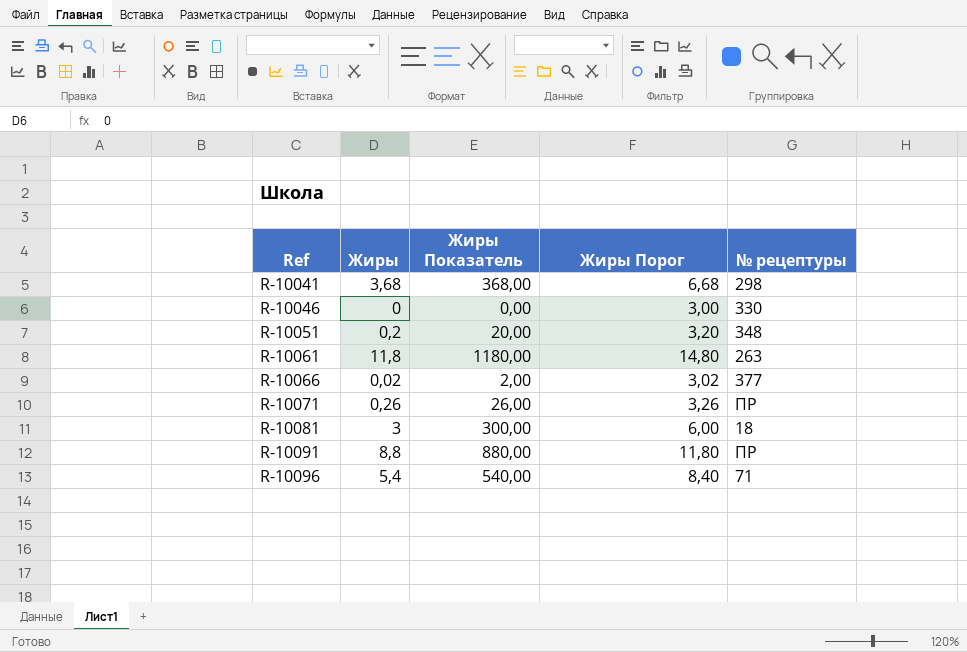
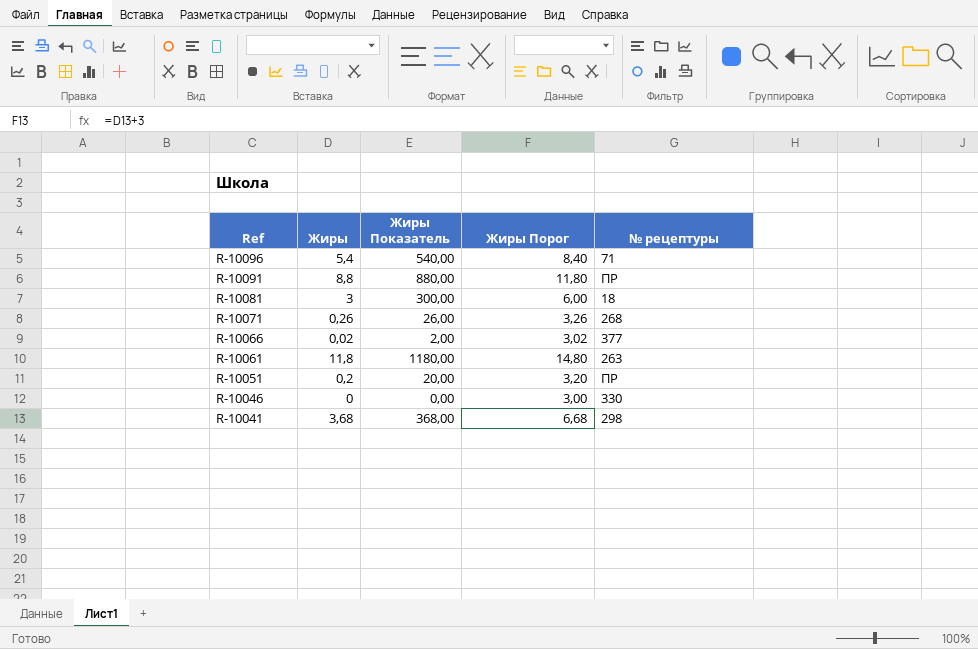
row order: Ref ascending -> Ref descending
R-10071 | № рецептуры: ПР -> 268
R-10051 | № рецептуры: 348 -> ПР

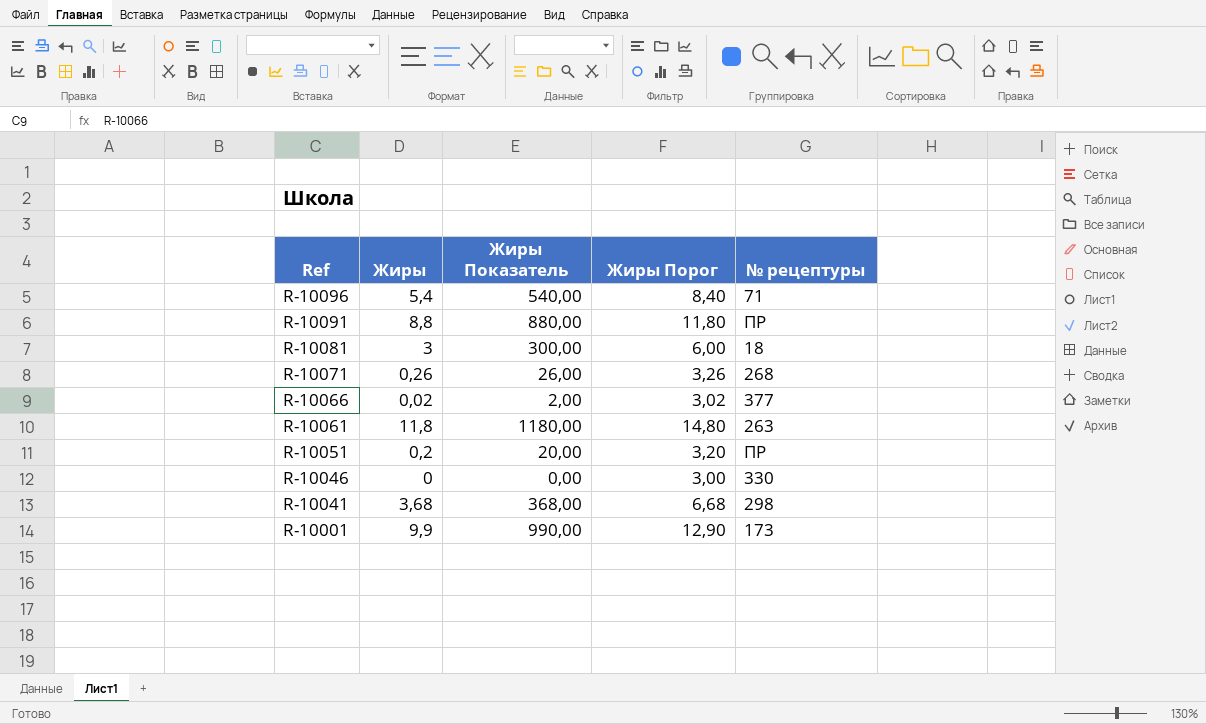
row R-10001: none -> 9,9 | 990,00 | 12,90 | 173

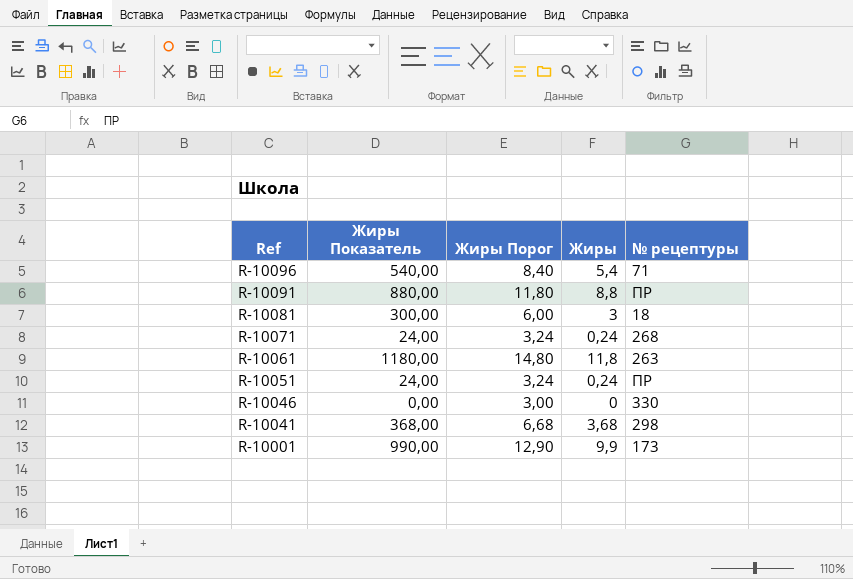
column Жиры | position: 2 -> 4
row R-10066: 0,02 | 2,00 | 3,02 | 377 -> none
R-10071 | Жиры Показатель: 26,00 -> 24,00
R-10071 | Жиры Порог: 3,26 -> 3,24
R-10071 | Жиры: 0,26 -> 0,24
R-10051 | Жиры Показатель: 20,00 -> 24,00
R-10051 | Жиры Порог: 3,20 -> 3,24
R-10051 | Жиры: 0,2 -> 0,24

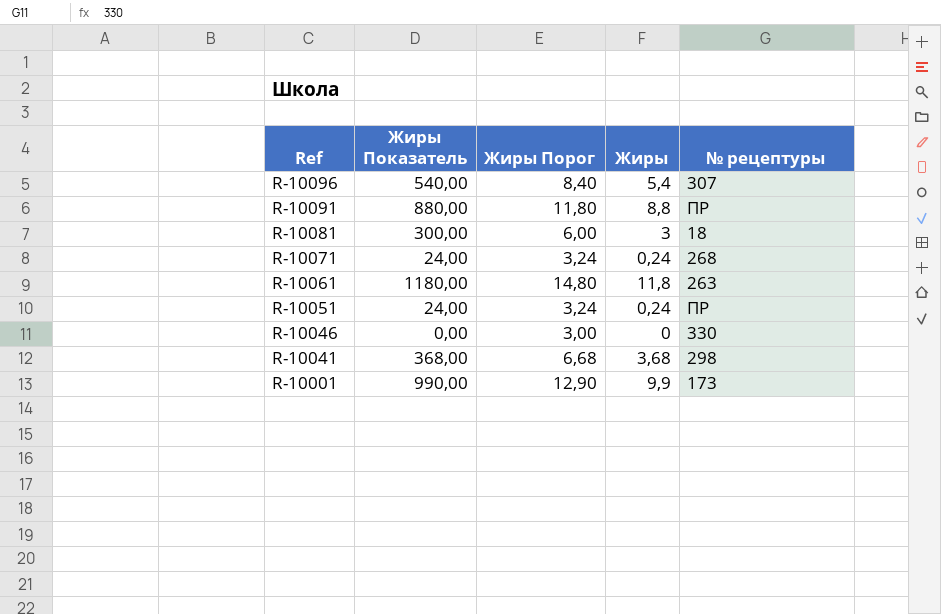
R-10096 | № рецептуры: 71 -> 307

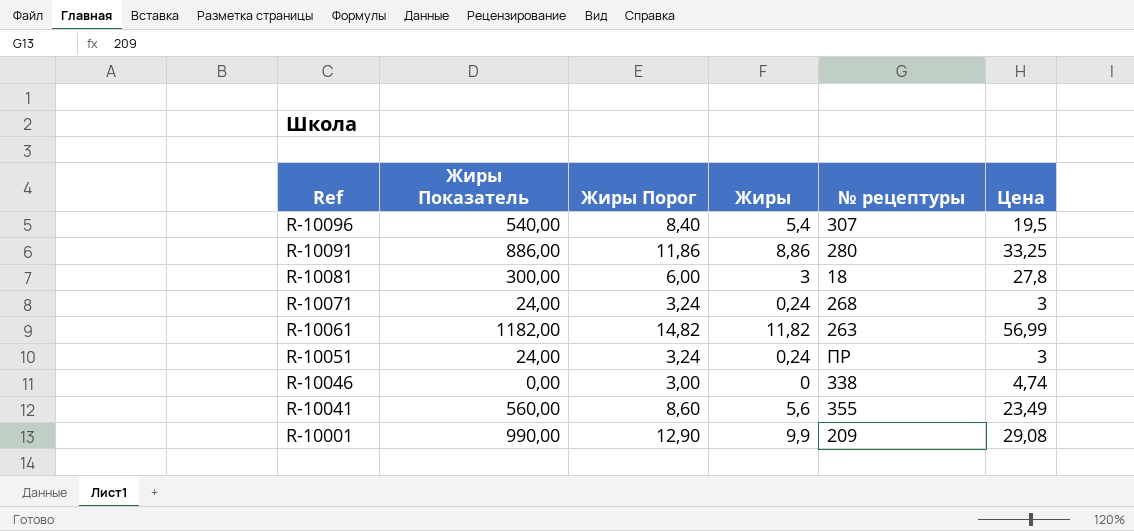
column Цена | position: none -> 6
R-10091 | Жиры Показатель: 880,00 -> 886,00
R-10091 | Жиры Порог: 11,80 -> 11,86
R-10091 | Жиры: 8,8 -> 8,86
R-10091 | № рецептуры: ПР -> 280
R-10061 | Жиры Показатель: 1180,00 -> 1182,00
R-10061 | Жиры Порог: 14,80 -> 14,82
R-10061 | Жиры: 11,8 -> 11,82
R-10046 | № рецептуры: 330 -> 338
R-10041 | Жиры Показатель: 368,00 -> 560,00
R-10041 | Жиры Порог: 6,68 -> 8,60
R-10041 | Жиры: 3,68 -> 5,6
R-10041 | № рецептуры: 298 -> 355
R-10001 | № рецептуры: 173 -> 209

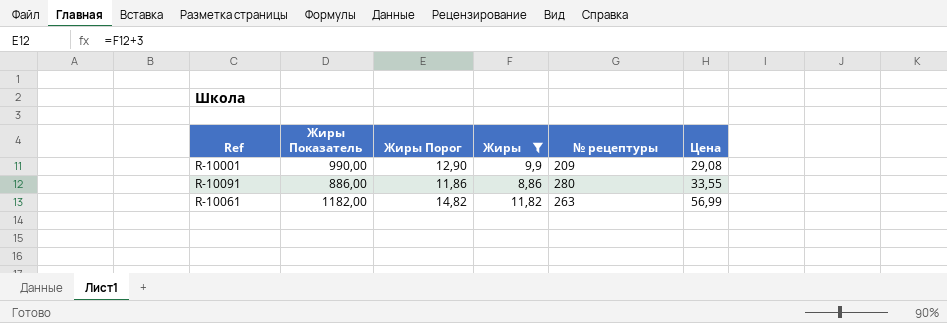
filter: none -> Жиры >= 8,86
row order: Ref descending -> Цена ascending
R-10091 | Цена: 33,25 -> 33,55

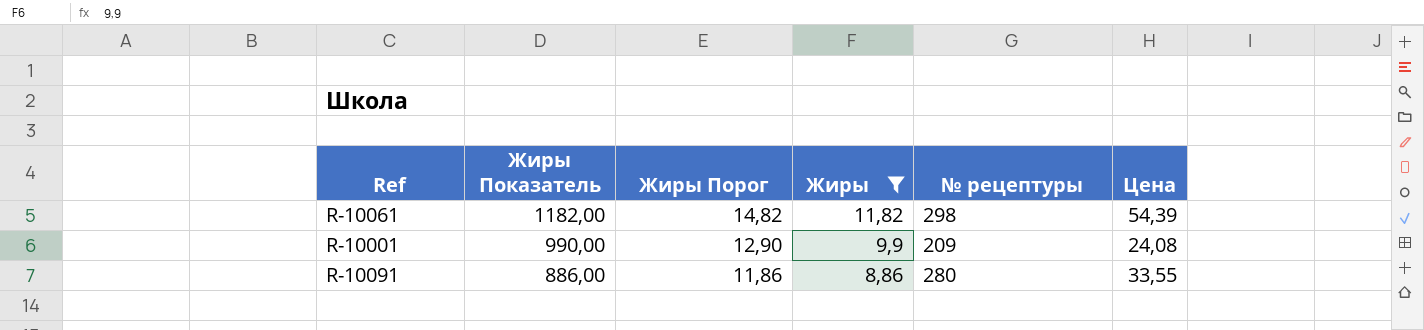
row order: Цена ascending -> Жиры Показатель descending
R-10061 | № рецептуры: 263 -> 298
R-10061 | Цена: 56,99 -> 54,39
R-10001 | Цена: 29,08 -> 24,08

